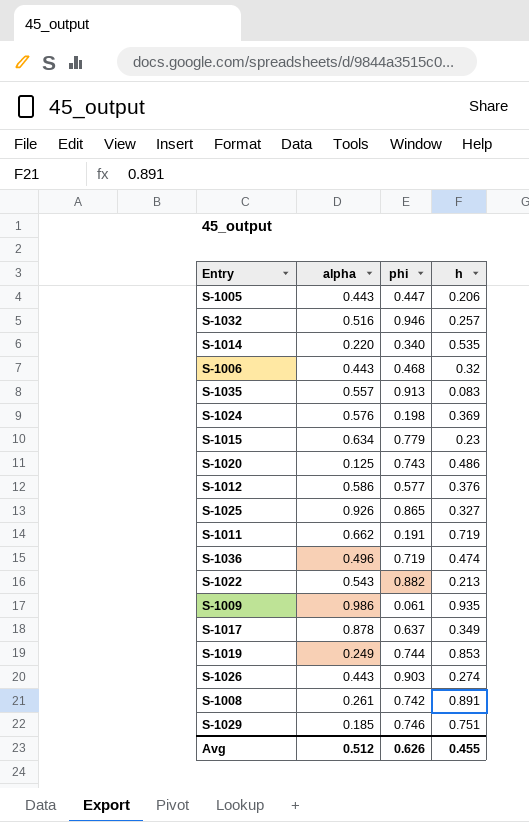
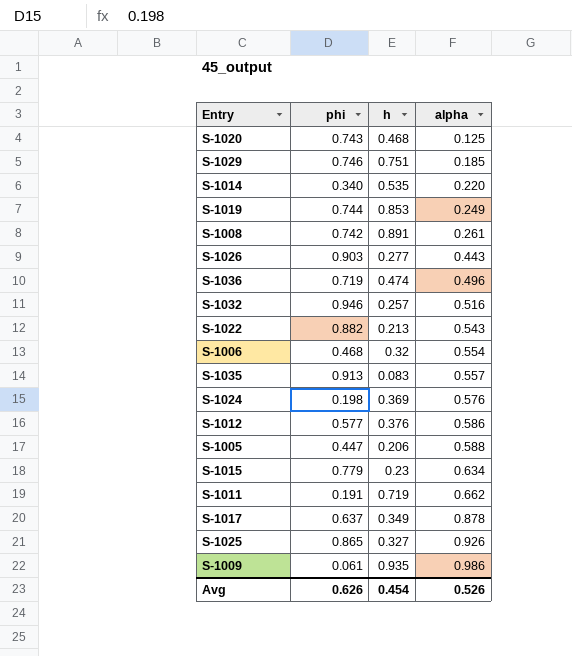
row order: none -> alpha ascending
column alpha | position: 2 -> 4
S-1020 | h: 0.486 -> 0.468
S-1026 | h: 0.274 -> 0.277
S-1006 | alpha: 0.443 -> 0.554
S-1005 | alpha: 0.443 -> 0.588
Avg | h: 0.455 -> 0.454
Avg | alpha: 0.512 -> 0.526

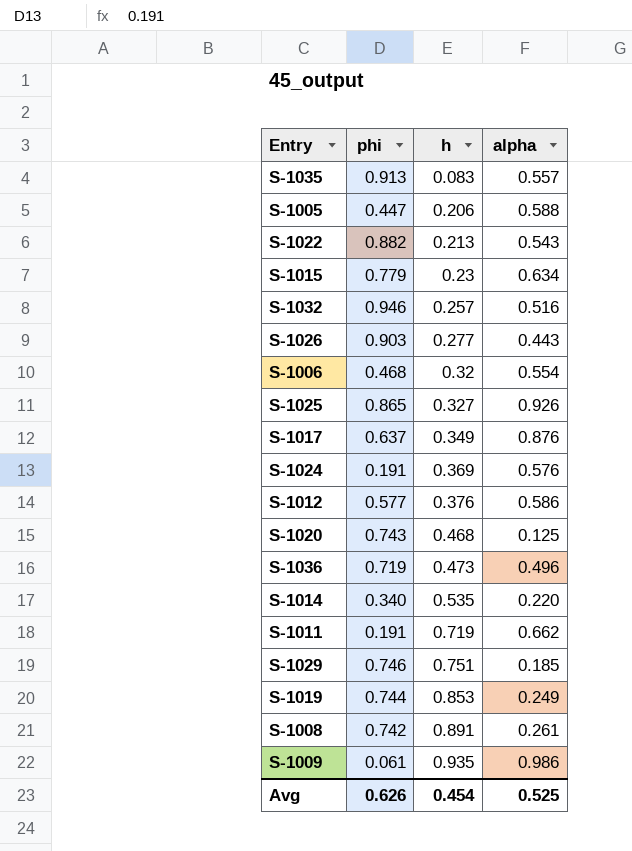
row order: alpha ascending -> h ascending
S-1017 | alpha: 0.878 -> 0.876
S-1024 | phi: 0.198 -> 0.191
S-1036 | h: 0.474 -> 0.473
Avg | alpha: 0.526 -> 0.525

